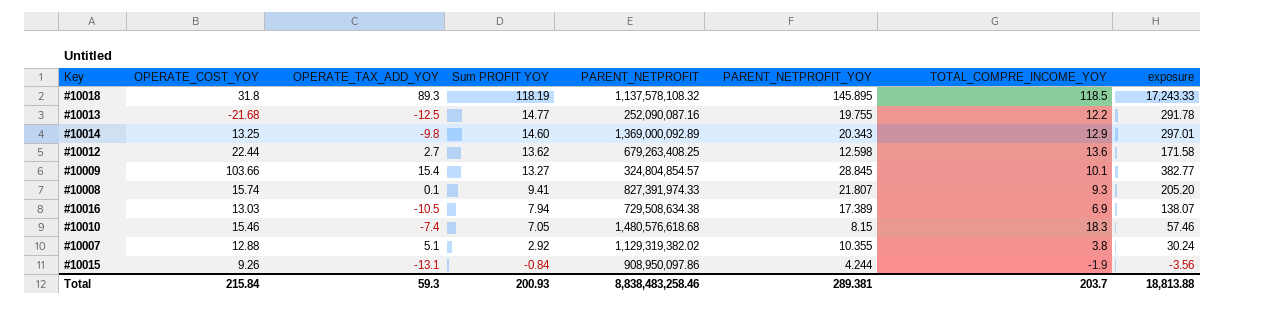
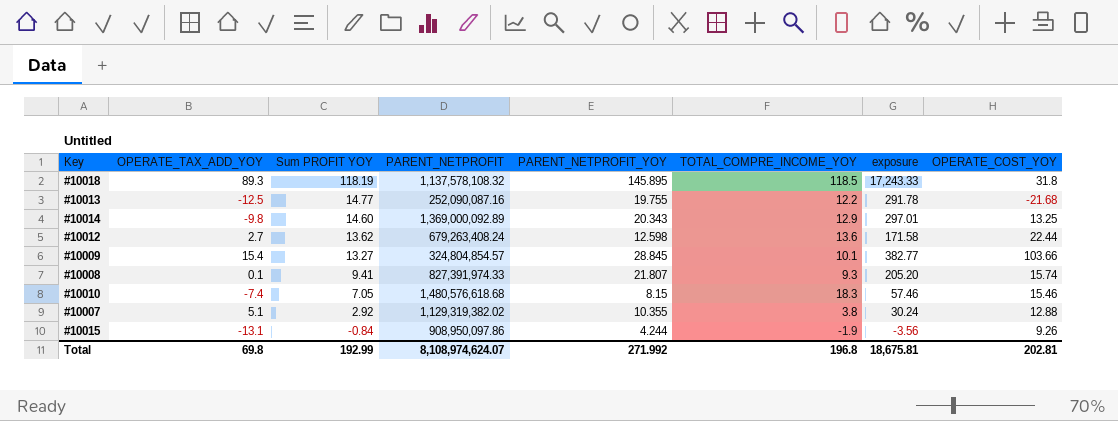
column OPERATE_COST_YOY | position: 2 -> 8
row #10016: 13.03 | -10.5 | 7.94 | 729,508,634.38 | 17.389 | 6.9 | 138.07 -> none
#10012 | PARENT_NETPROFIT: 679,263,408.25 -> 679,263,408.24
Total | OPERATE_TAX_ADD_YOY: 59.3 -> 69.8
Total | Sum PROFIT YOY: 200.93 -> 192.99
Total | PARENT_NETPROFIT: 8,838,483,258.46 -> 8,108,974,624.07
Total | PARENT_NETPROFIT_YOY: 289.381 -> 271.992
Total | TOTAL_COMPRE_INCOME_YOY: 203.7 -> 196.8
Total | exposure: 18,813.88 -> 18,675.81
Total | OPERATE_COST_YOY: 215.84 -> 202.81

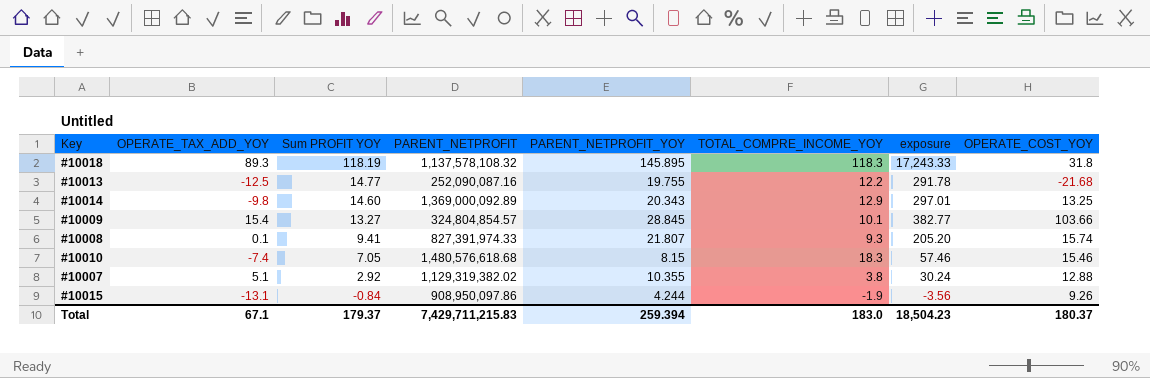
row #10012: 2.7 | 13.62 | 679,263,408.24 | 12.598 | 13.6 | 171.58 | 22.44 -> none
#10018 | TOTAL_COMPRE_INCOME_YOY: 118.5 -> 118.3
Total | OPERATE_TAX_ADD_YOY: 69.8 -> 67.1
Total | Sum PROFIT YOY: 192.99 -> 179.37
Total | PARENT_NETPROFIT: 8,108,974,624.07 -> 7,429,711,215.83
Total | PARENT_NETPROFIT_YOY: 271.992 -> 259.394
Total | TOTAL_COMPRE_INCOME_YOY: 196.8 -> 183.0
Total | exposure: 18,675.81 -> 18,504.23
Total | OPERATE_COST_YOY: 202.81 -> 180.37

